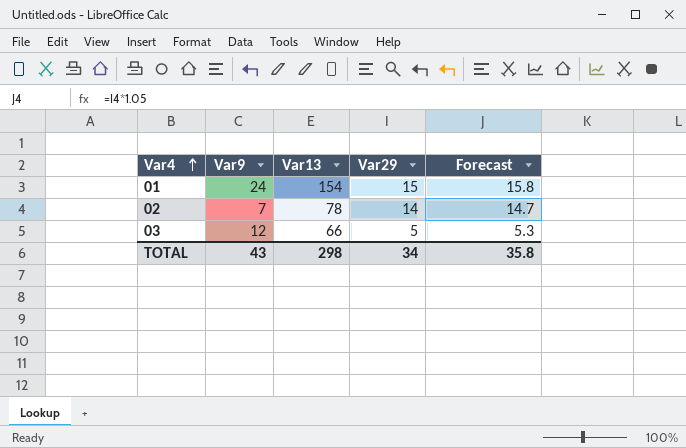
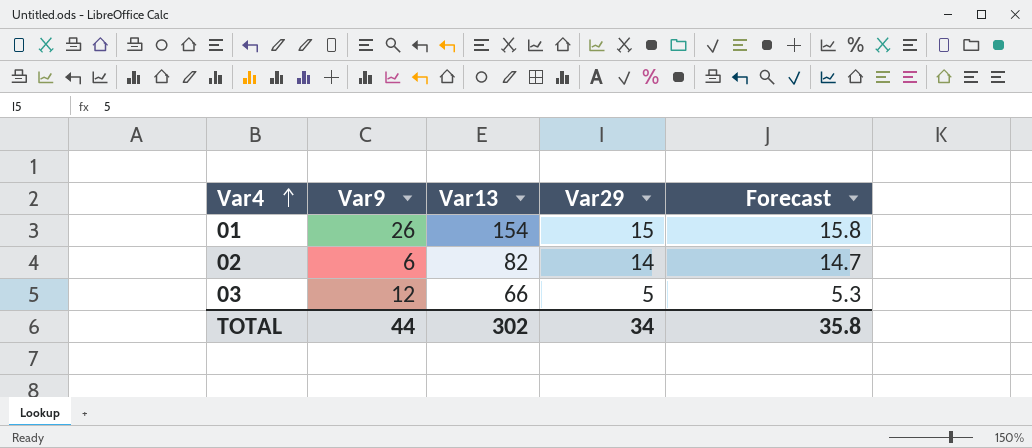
01 | Var9: 24 -> 26
02 | Var9: 7 -> 6
02 | Var13: 78 -> 82
TOTAL | Var9: 43 -> 44
TOTAL | Var13: 298 -> 302

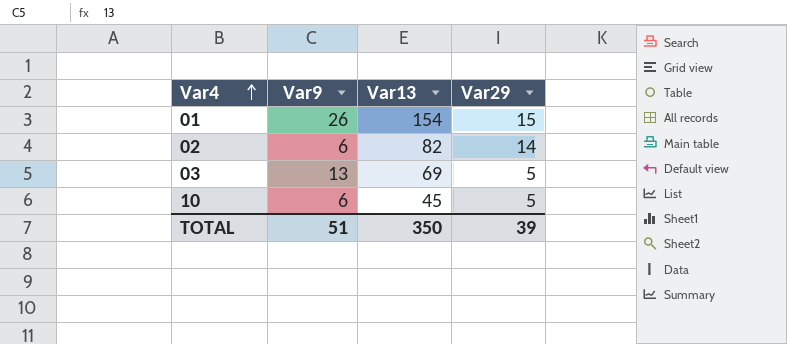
column Forecast | formula: [Var29] * 1.05 -> none
03 | Var9: 12 -> 13
03 | Var13: 66 -> 69
row 10: none -> 6 | 45 | 5
TOTAL | Var9: 44 -> 51
TOTAL | Var13: 302 -> 350
TOTAL | Var29: 34 -> 39

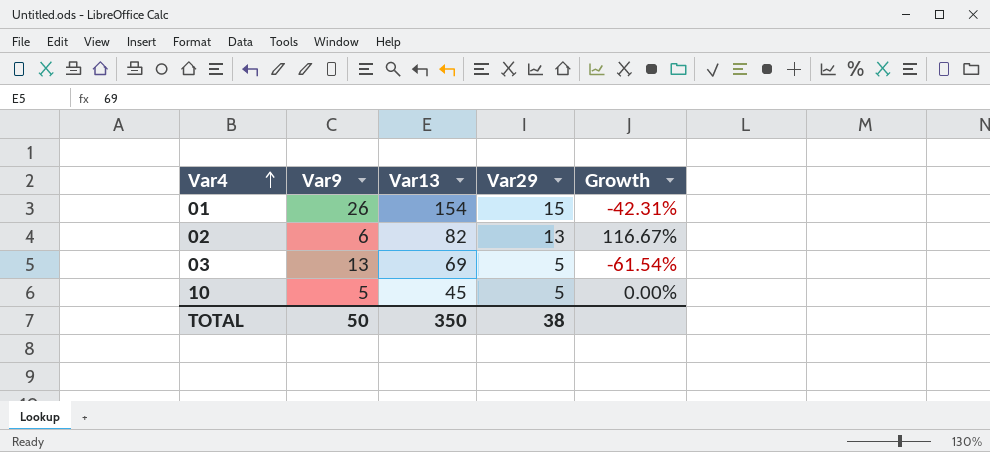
column Growth | formula: none -> ([Var29] - [Var9]) / [Var9]
02 | Var29: 14 -> 13
10 | Var9: 6 -> 5
TOTAL | Var9: 51 -> 50
TOTAL | Var29: 39 -> 38

